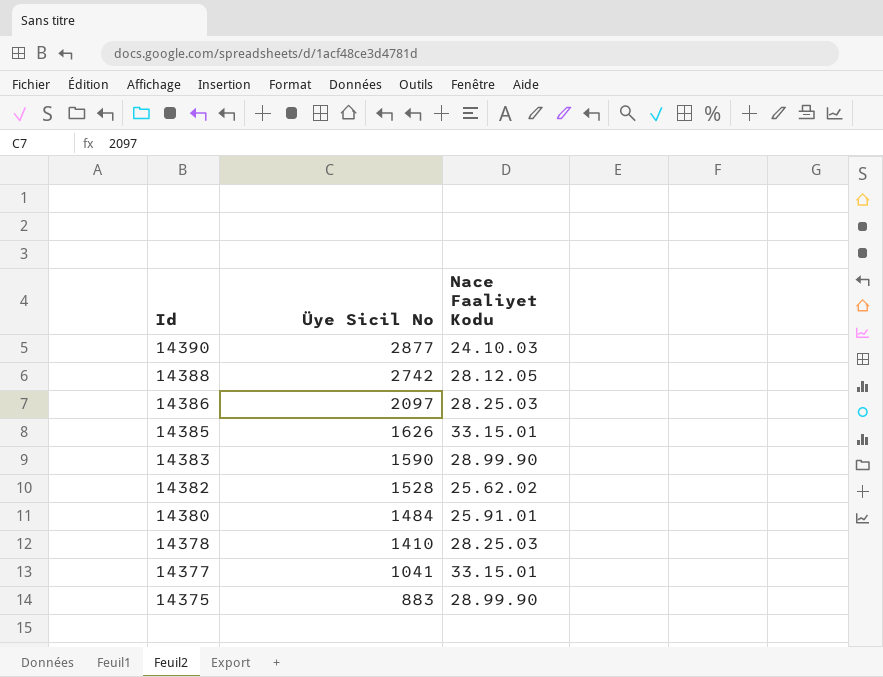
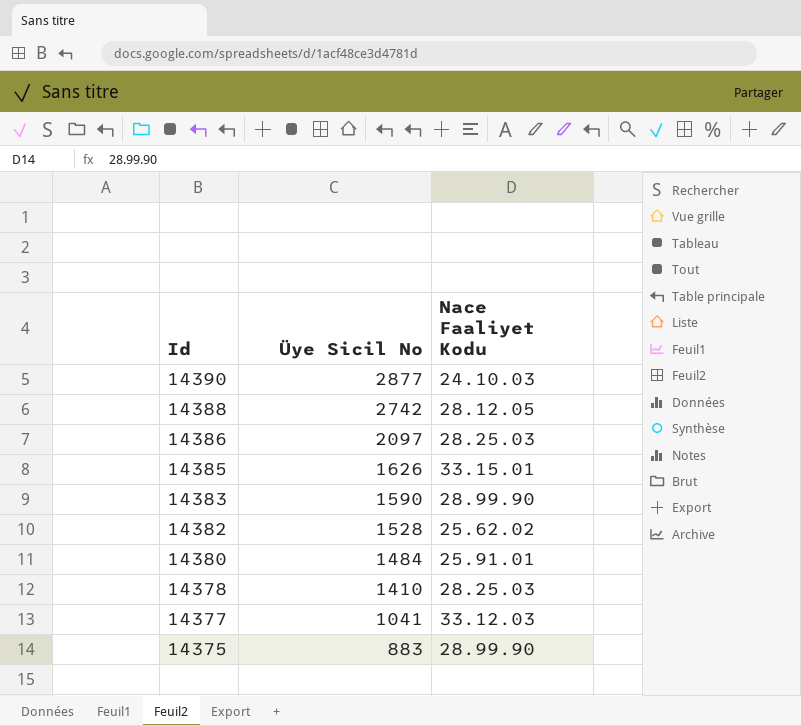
14377 | Nace Faaliyet Kodu: 33.15.01 -> 33.12.03

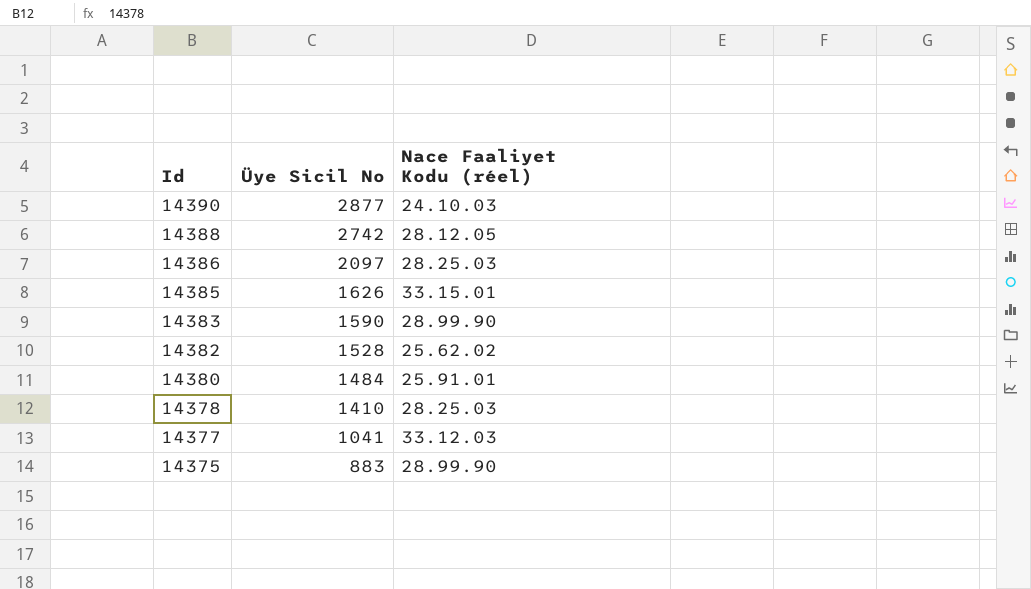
column name: Nace Faaliyet Kodu -> Nace Faaliyet Kodu (réel)

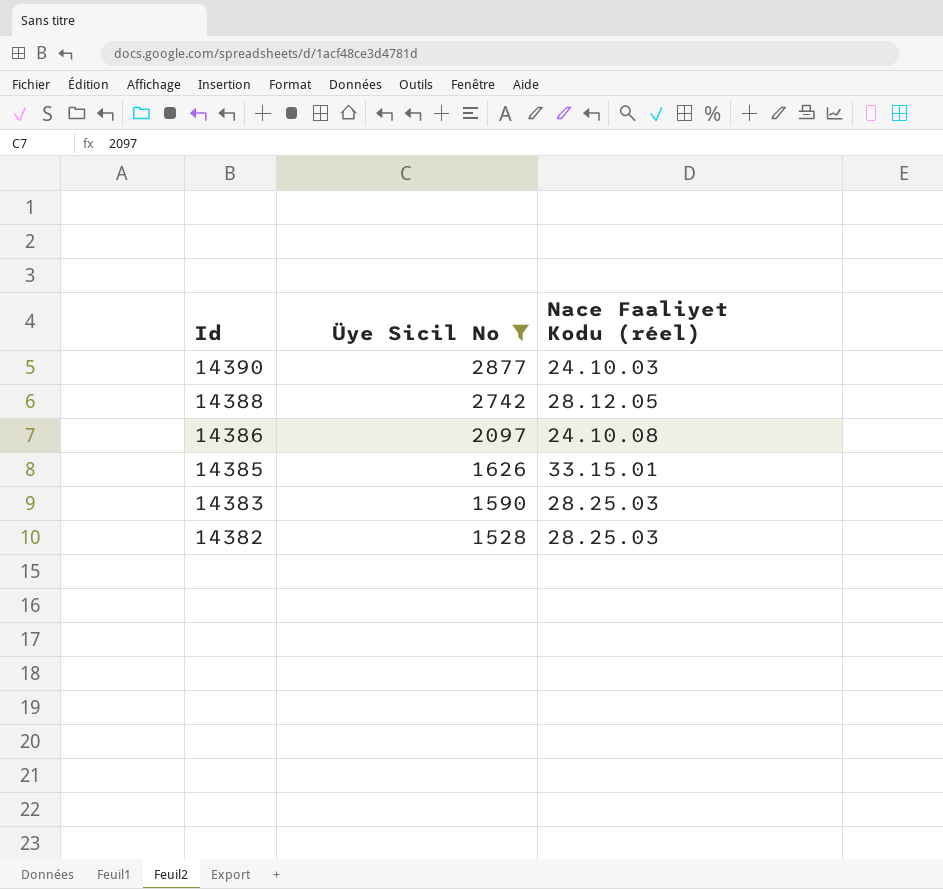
filter: none -> Üye Sicil No >= 1528
14386 | Nace Faaliyet Kodu (réel): 28.25.03 -> 24.10.08
14383 | Nace Faaliyet Kodu (réel): 28.99.90 -> 28.25.03
14382 | Nace Faaliyet Kodu (réel): 25.62.02 -> 28.25.03

